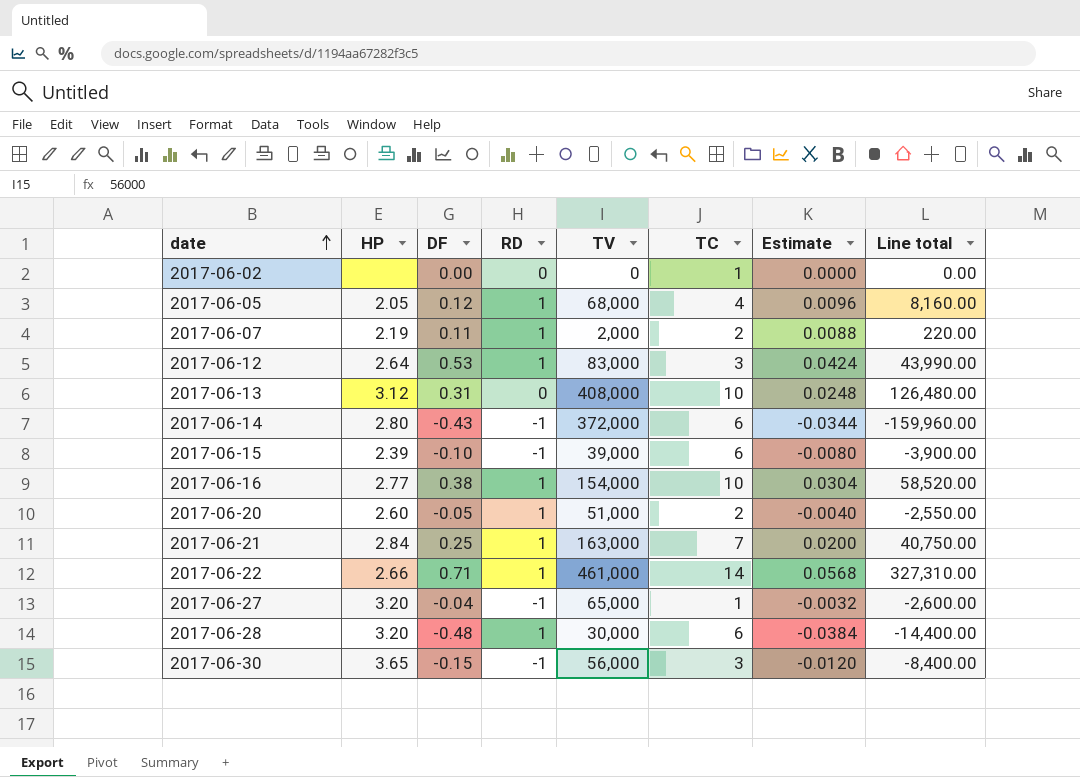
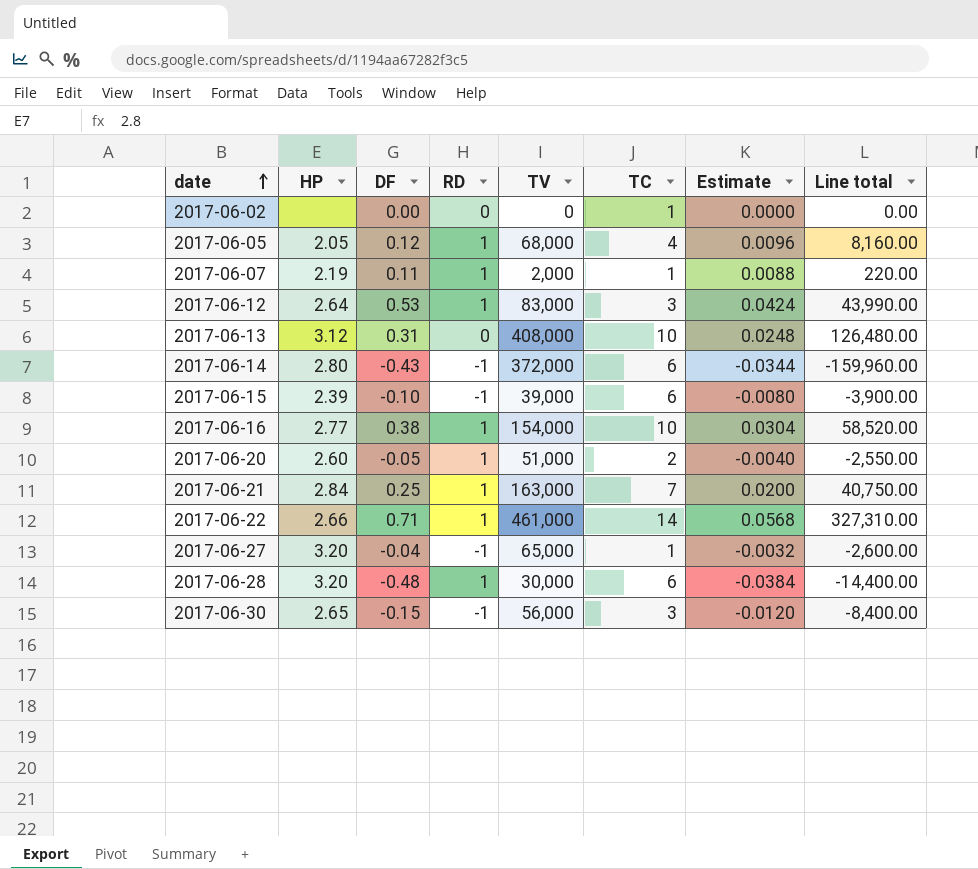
2017-06-07 | TC: 2 -> 1
2017-06-30 | HP: 3.65 -> 2.65

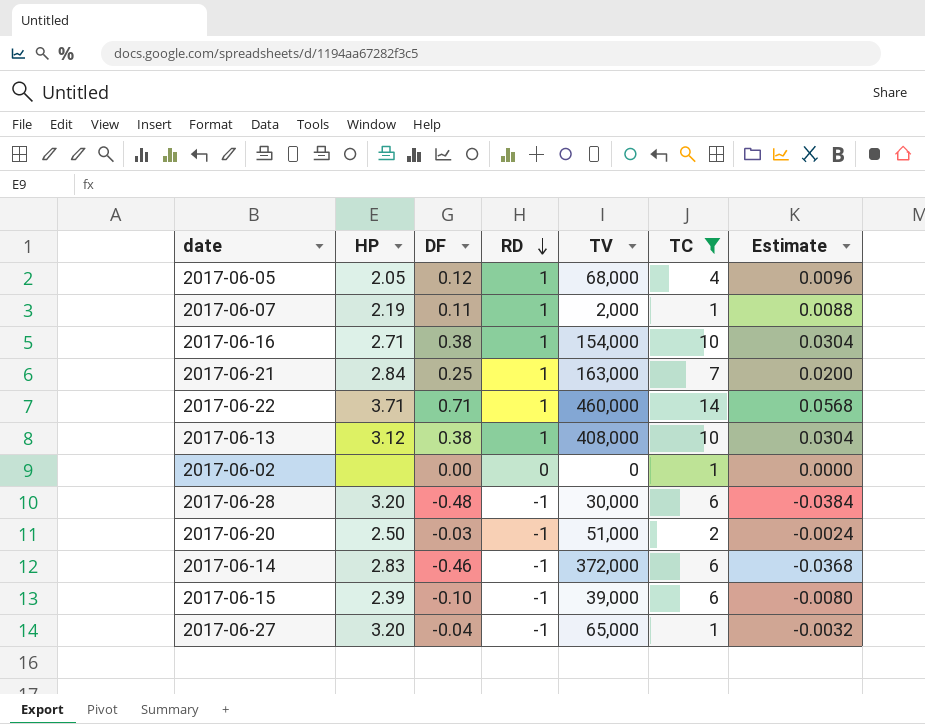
filter: none -> TC != 3
row order: date ascending -> RD descending
column Line total | formula: [DF] * [TV] -> none
2017-06-16 | HP: 2.77 -> 2.71
2017-06-22 | HP: 2.66 -> 3.71
2017-06-22 | TV: 461,000 -> 460,000
2017-06-13 | DF: 0.31 -> 0.38
2017-06-13 | RD: 0 -> 1
2017-06-13 | Estimate: 0.0248 -> 0.0304
2017-06-28 | RD: 1 -> -1
2017-06-20 | HP: 2.60 -> 2.50
2017-06-20 | DF: -0.05 -> -0.03
2017-06-20 | RD: 1 -> -1
2017-06-20 | Estimate: -0.0040 -> -0.0024
2017-06-14 | HP: 2.80 -> 2.83
2017-06-14 | DF: -0.43 -> -0.46
2017-06-14 | Estimate: -0.0344 -> -0.0368

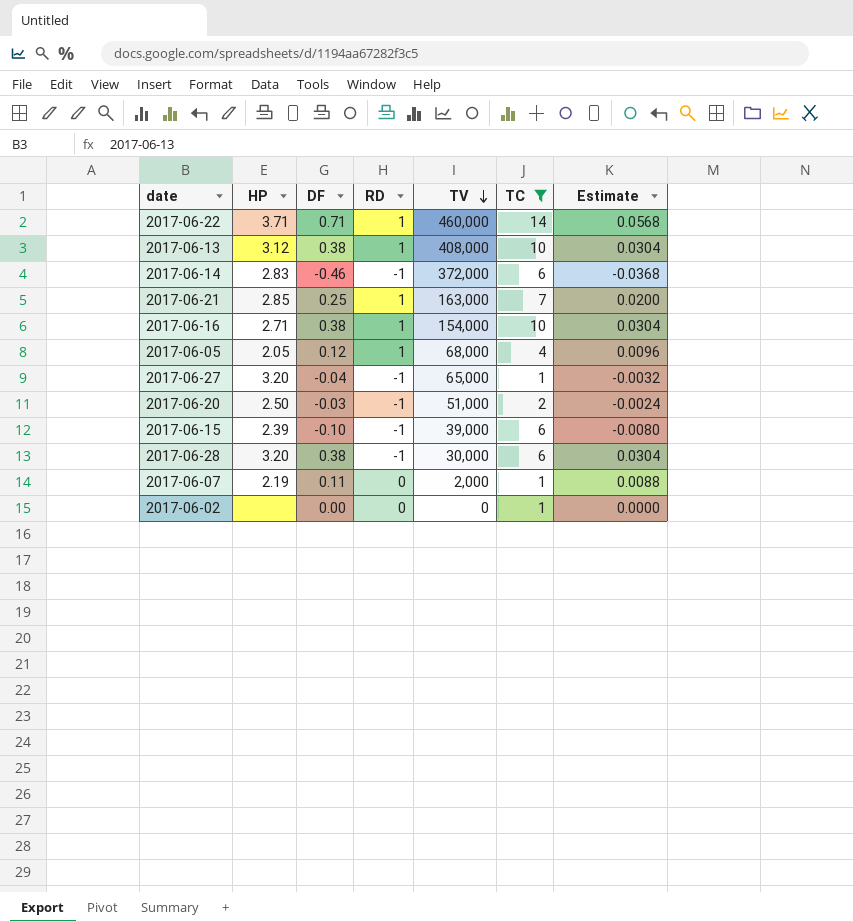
row order: RD descending -> TV descending
2017-06-21 | HP: 2.84 -> 2.85
2017-06-28 | DF: -0.48 -> 0.38
2017-06-28 | Estimate: -0.0384 -> 0.0304
2017-06-07 | RD: 1 -> 0

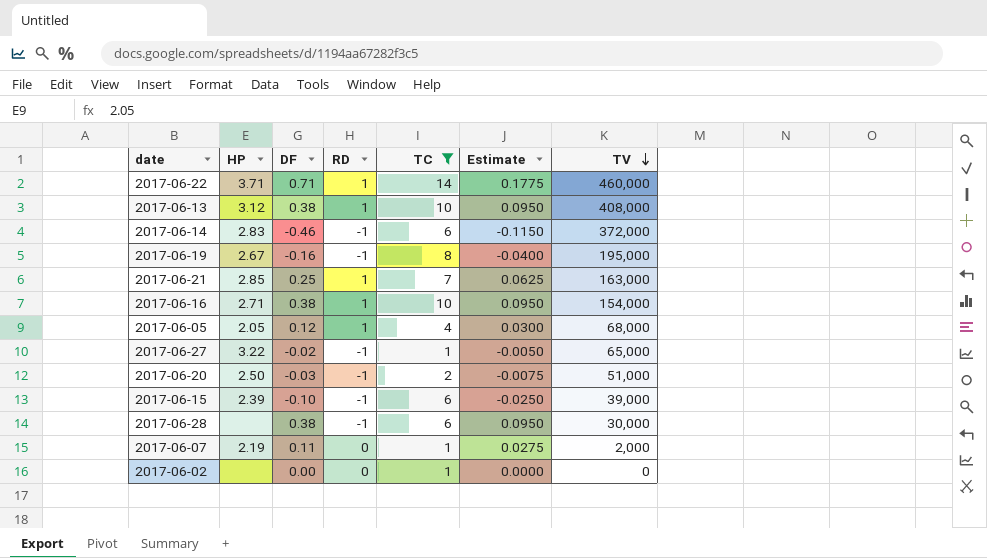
column Estimate | formula: [DF] * 0.08 -> [DF] * 0.25
column TV | position: 5 -> 7
row 2017-06-19: none -> 2.67 | -0.16 | -1 | 8 | -0.0400 | 195,000
2017-06-27 | HP: 3.20 -> 3.22
2017-06-27 | DF: -0.04 -> -0.02
2017-06-28 | HP: 3.20 -> none

